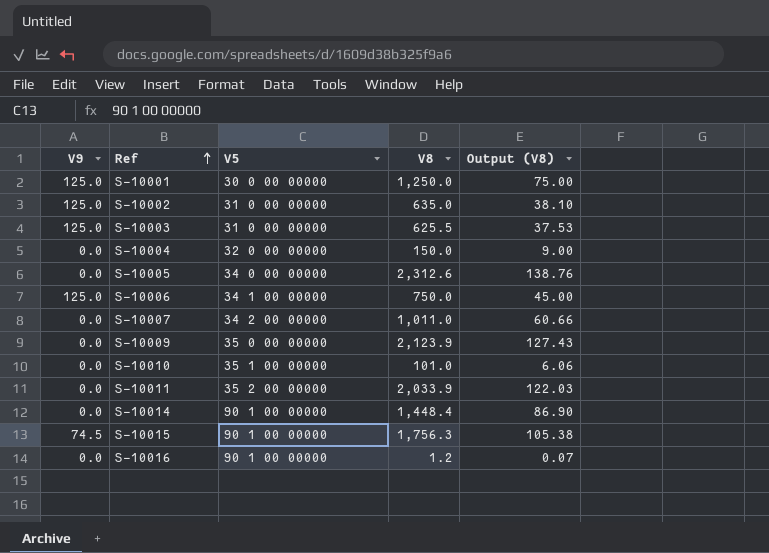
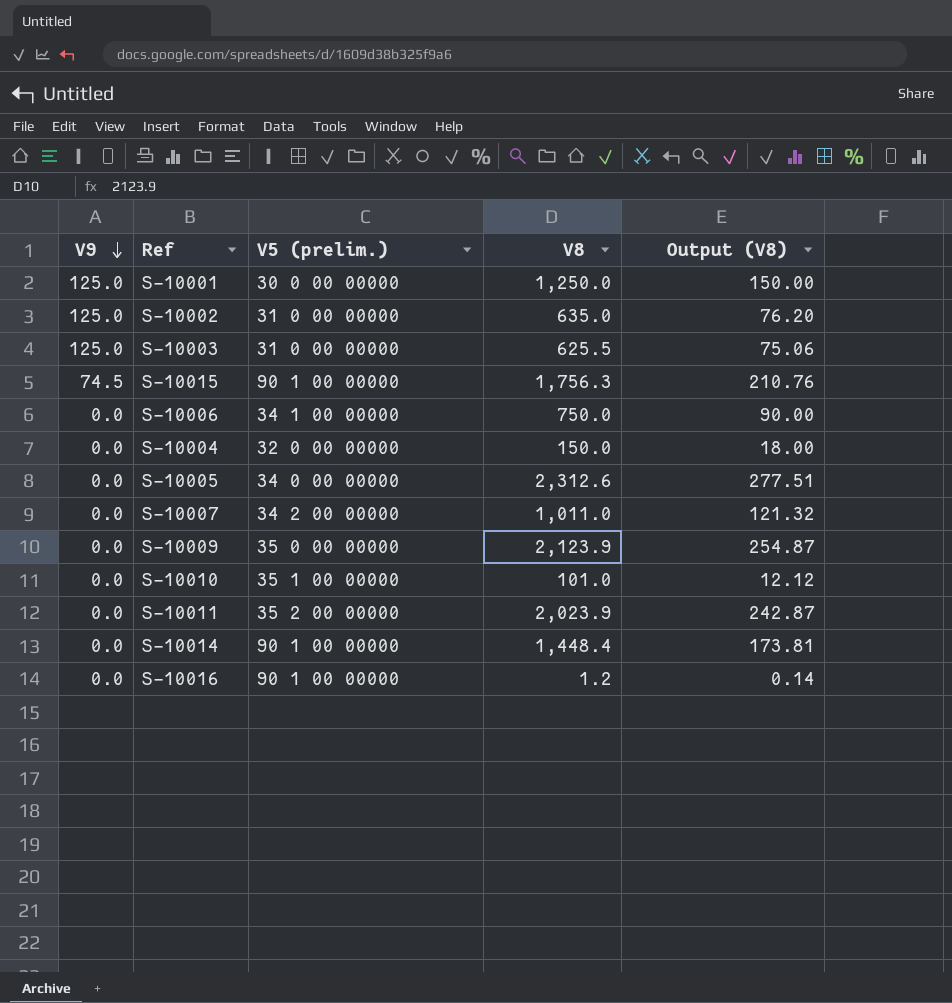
row order: Ref ascending -> V9 descending
column name: V5 -> V5 (prelim.)
column Output (V8) | formula: [V8] * 0.06 -> [V8] * 0.12
S-10006 | V9: 125.0 -> 0.0
S-10011 | V8: 2,033.9 -> 2,023.9

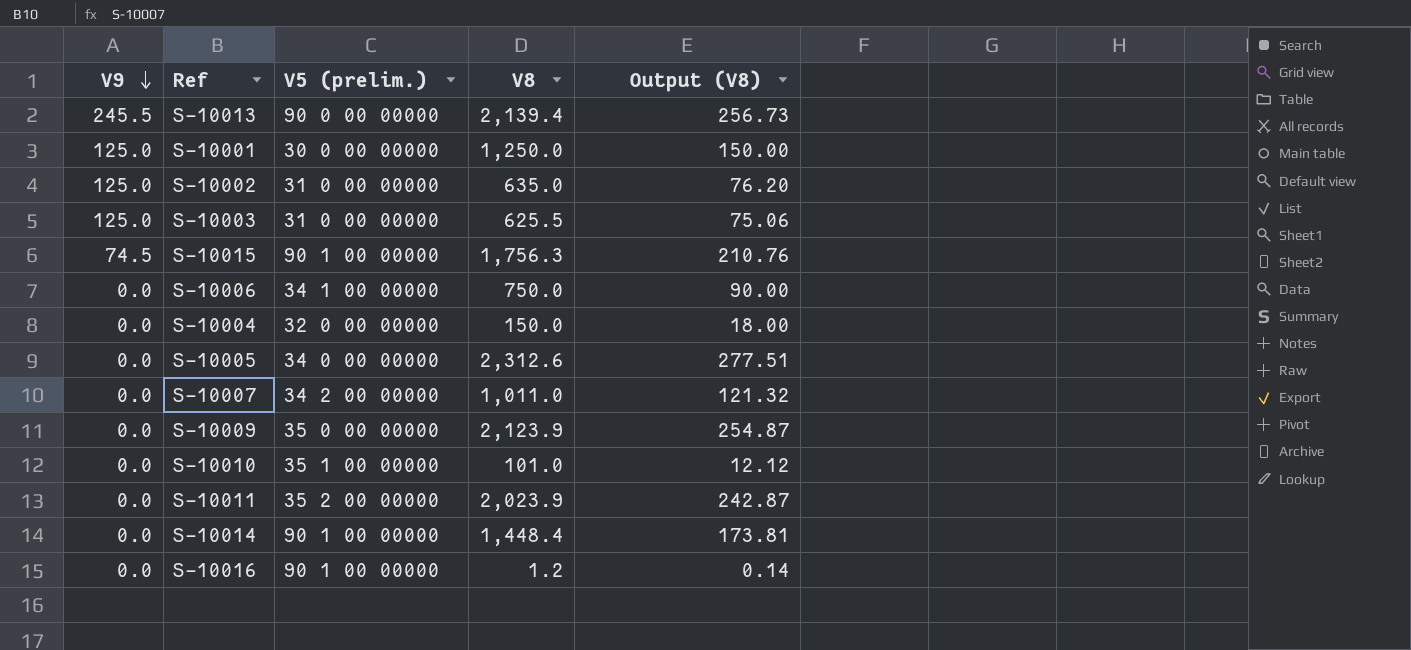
row S-10013: none -> 245.5 | 90 0 00 00000 | 2,139.4 | 256.73

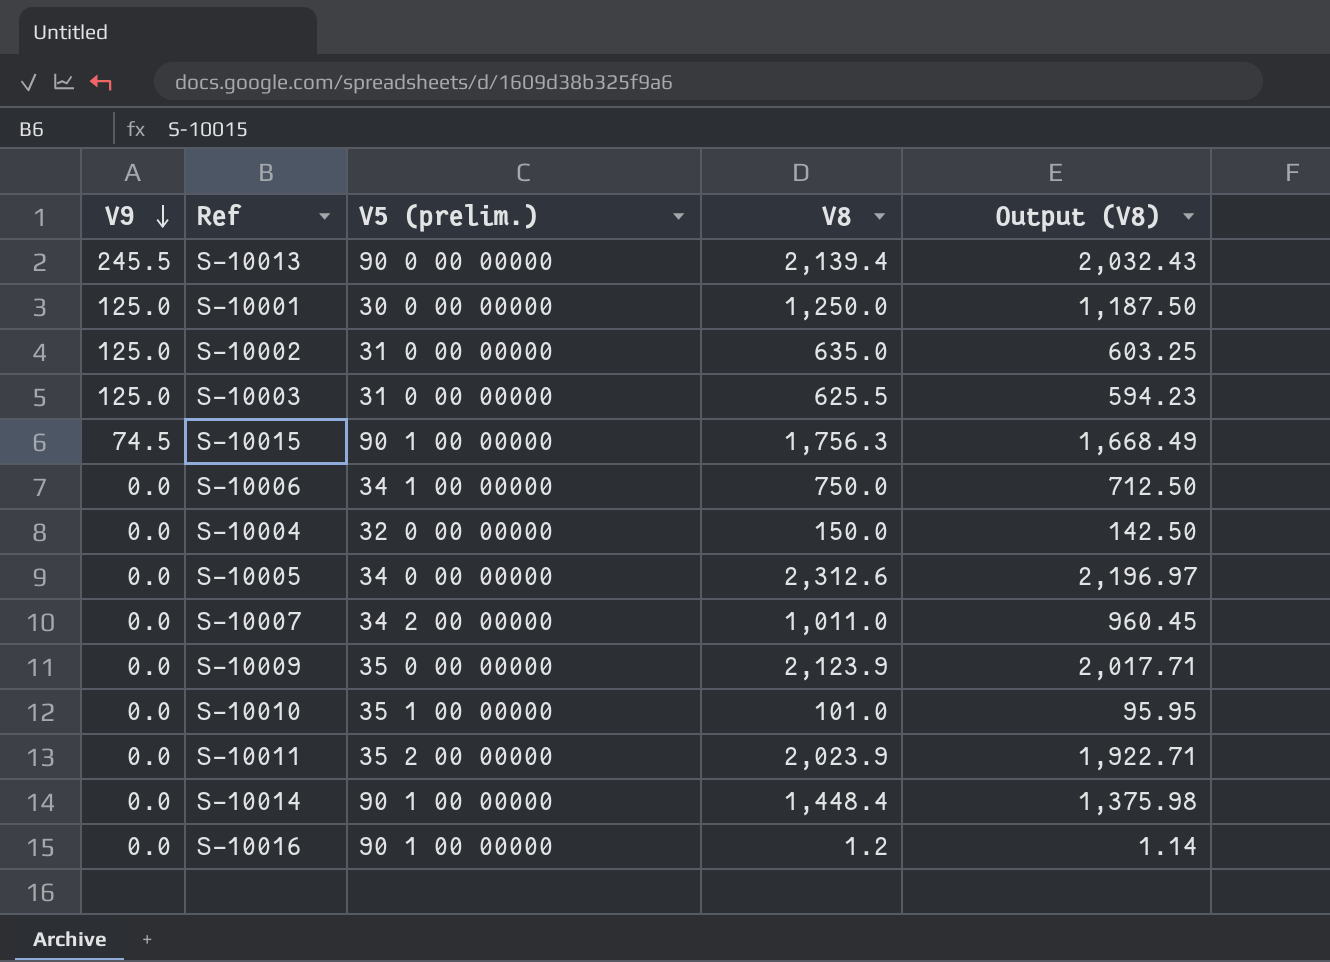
column Output (V8) | formula: [V8] * 0.12 -> [V8] * 0.95

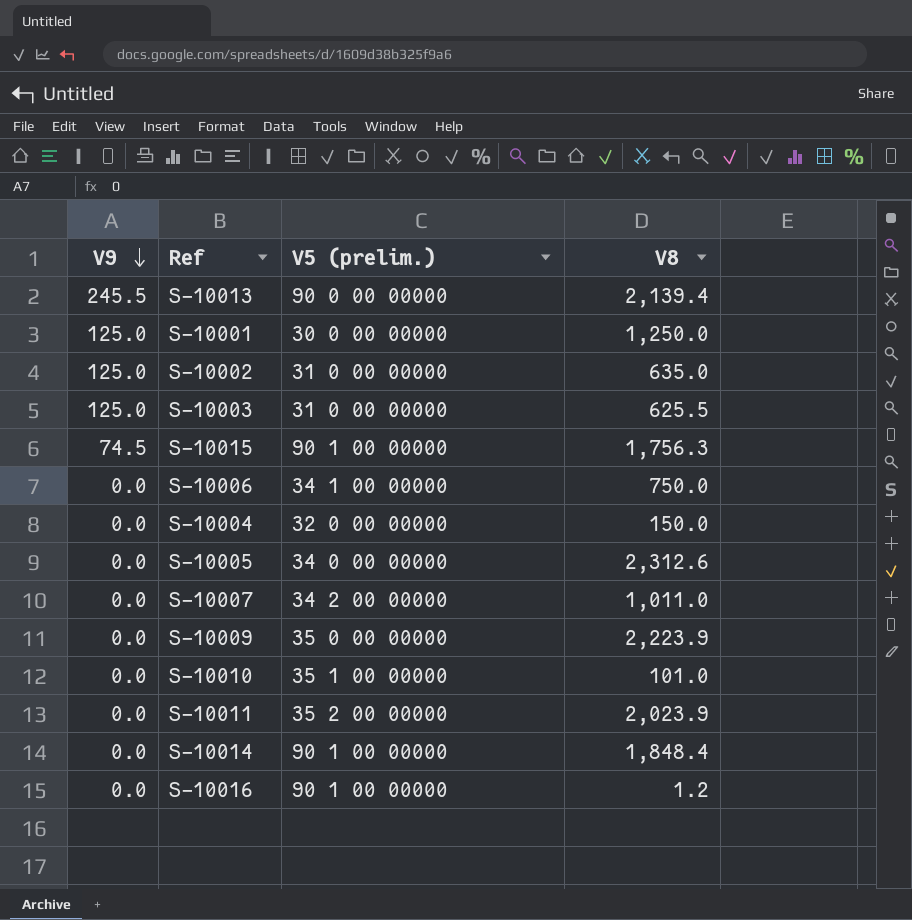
column Output (V8) | formula: [V8] * 0.95 -> none
S-10009 | V8: 2,123.9 -> 2,223.9
S-10014 | V8: 1,448.4 -> 1,848.4

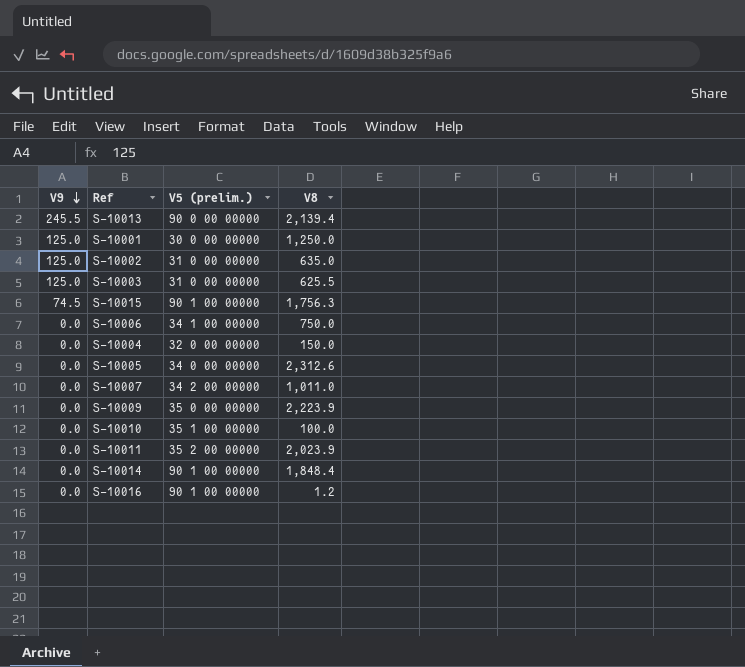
S-10010 | V8: 101.0 -> 100.0

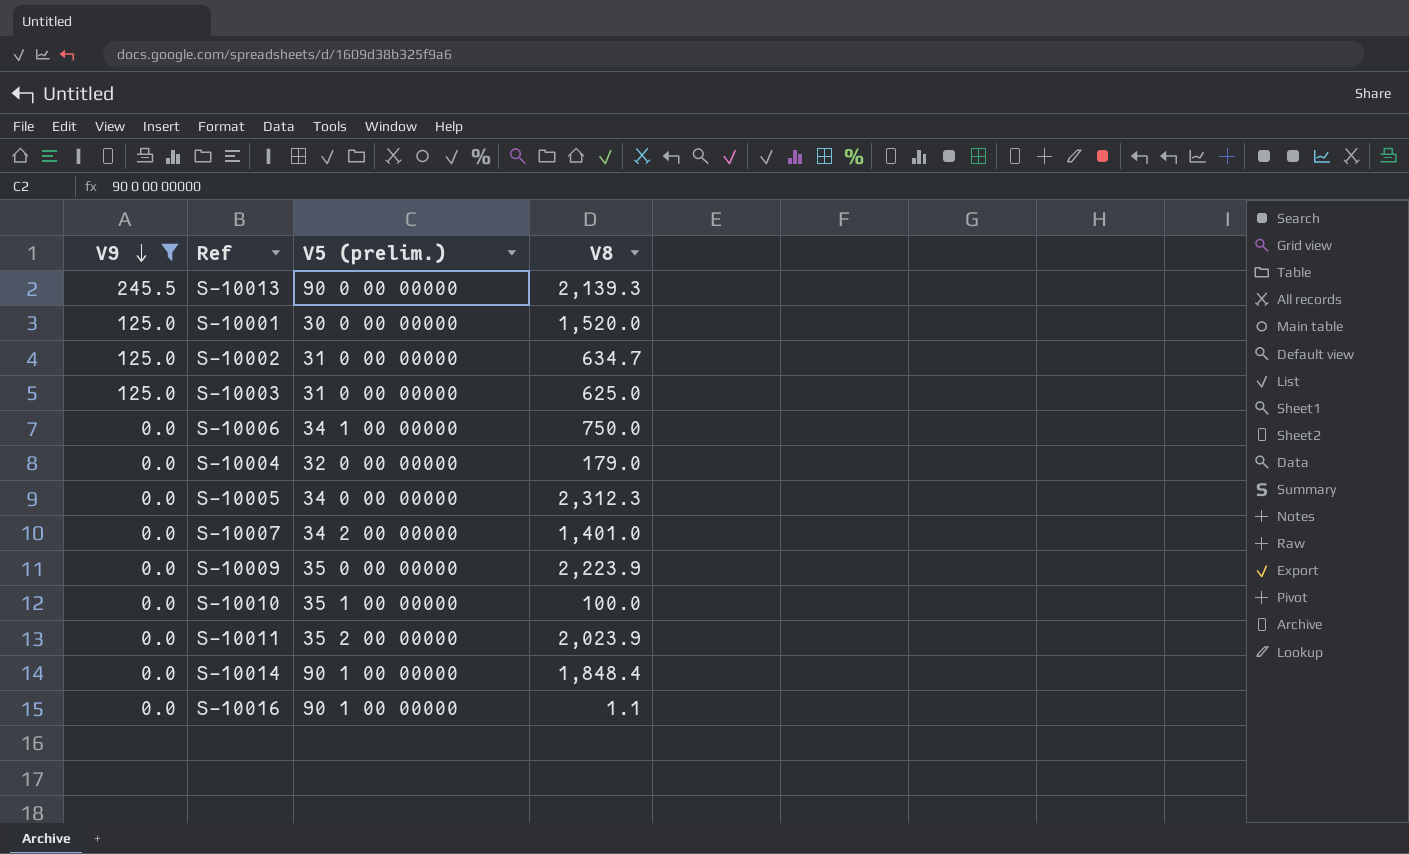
filter: none -> V9 != 74.5
S-10013 | V8: 2,139.4 -> 2,139.3
S-10001 | V8: 1,250.0 -> 1,520.0
S-10002 | V8: 635.0 -> 634.7
S-10003 | V8: 625.5 -> 625.0
S-10004 | V8: 150.0 -> 179.0
S-10005 | V8: 2,312.6 -> 2,312.3
S-10007 | V8: 1,011.0 -> 1,401.0
S-10016 | V8: 1.2 -> 1.1

